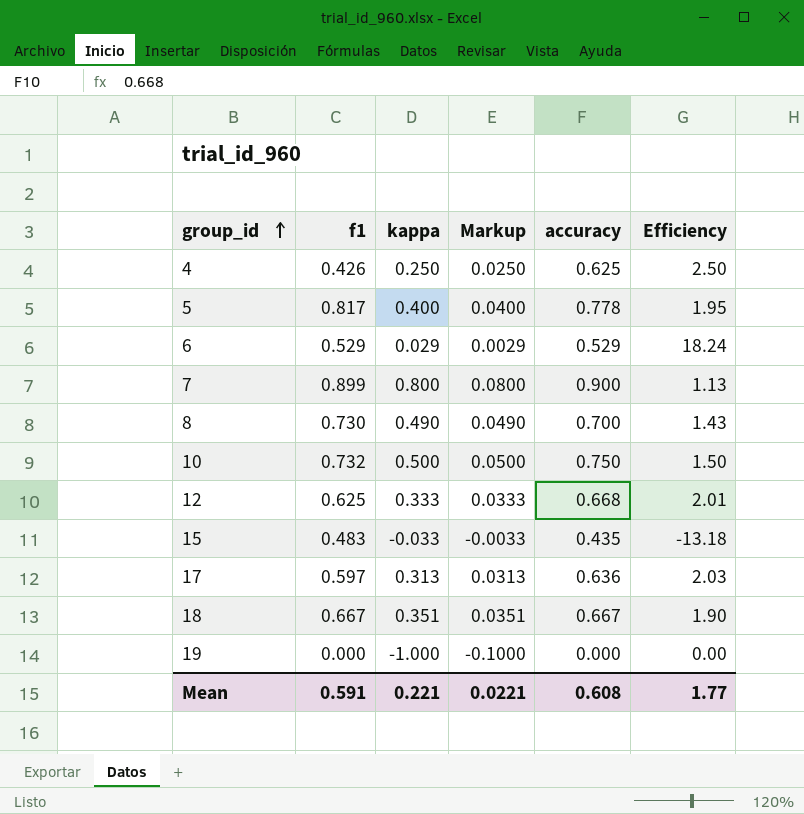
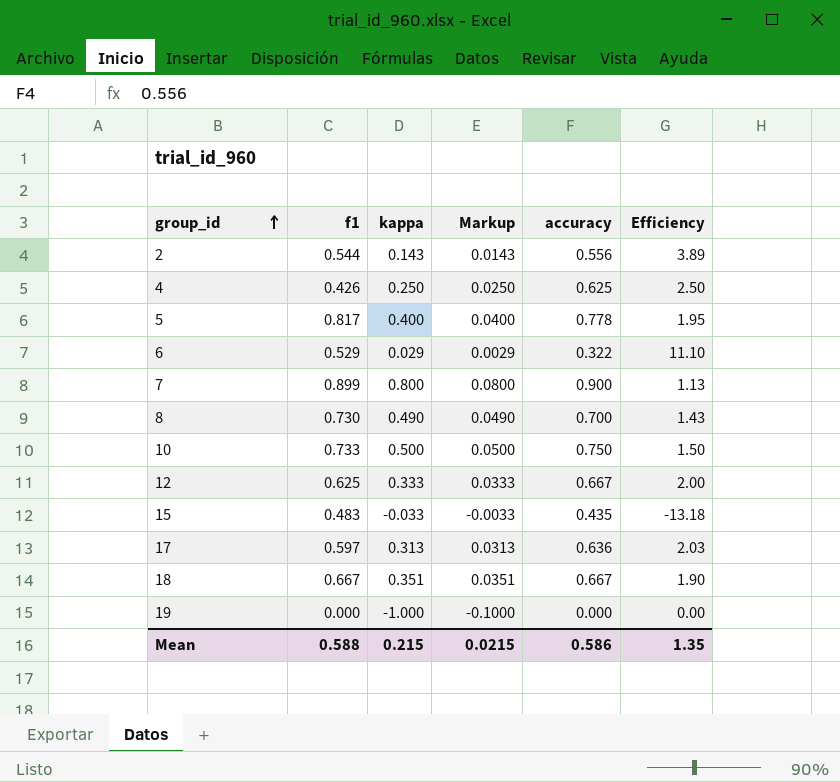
row 2: none -> 0.544 | 0.143 | 0.0143 | 0.556 | 3.89
6 | accuracy: 0.529 -> 0.322
6 | Efficiency: 18.24 -> 11.10
10 | f1: 0.732 -> 0.733
12 | accuracy: 0.668 -> 0.667
12 | Efficiency: 2.01 -> 2.00
Mean | f1: 0.591 -> 0.588
Mean | kappa: 0.221 -> 0.215
Mean | Markup: 0.0221 -> 0.0215
Mean | accuracy: 0.608 -> 0.586
Mean | Efficiency: 1.77 -> 1.35

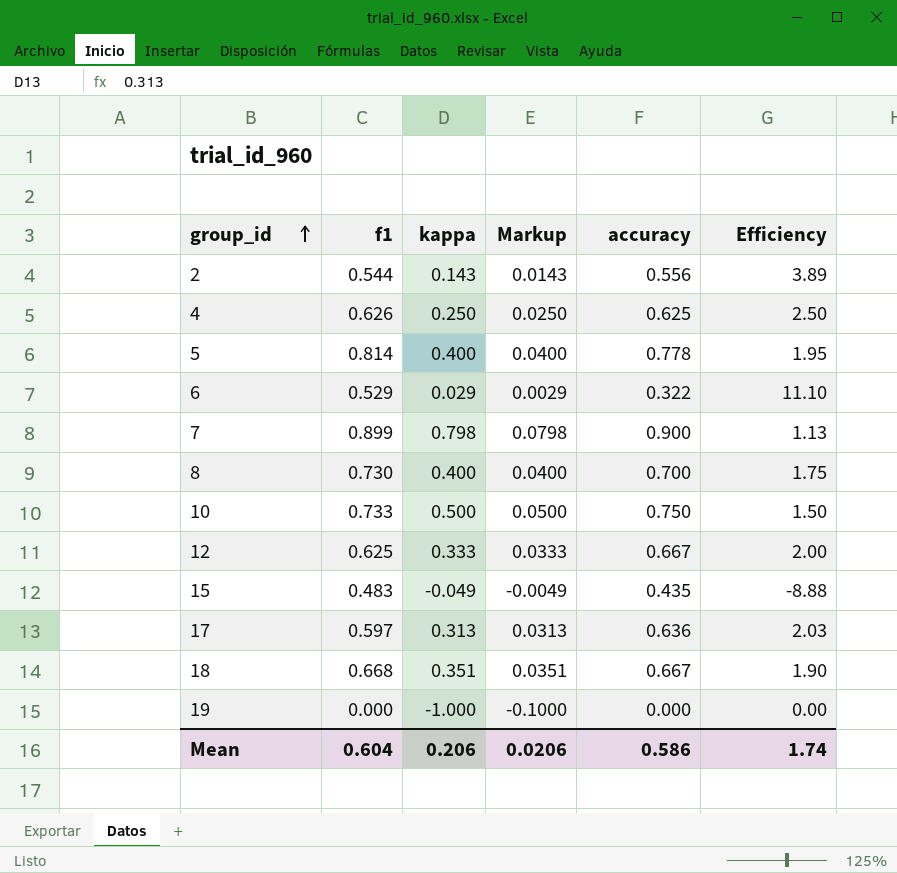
4 | f1: 0.426 -> 0.626
5 | f1: 0.817 -> 0.814
7 | kappa: 0.800 -> 0.798
7 | Markup: 0.0800 -> 0.0798
8 | kappa: 0.490 -> 0.400
8 | Markup: 0.0490 -> 0.0400
8 | Efficiency: 1.43 -> 1.75
15 | kappa: -0.033 -> -0.049
15 | Markup: -0.0033 -> -0.0049
15 | Efficiency: -13.18 -> -8.88
18 | f1: 0.667 -> 0.668
Mean | f1: 0.588 -> 0.604
Mean | kappa: 0.215 -> 0.206
Mean | Markup: 0.0215 -> 0.0206
Mean | Efficiency: 1.35 -> 1.74

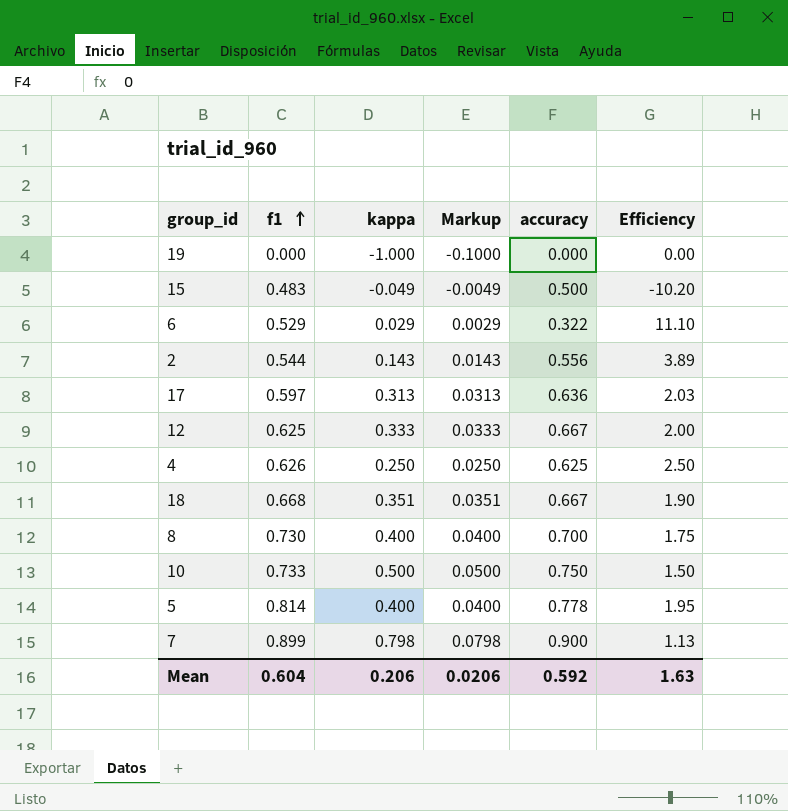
row order: group_id ascending -> f1 ascending
15 | accuracy: 0.435 -> 0.500
15 | Efficiency: -8.88 -> -10.20
Mean | accuracy: 0.586 -> 0.592
Mean | Efficiency: 1.74 -> 1.63

